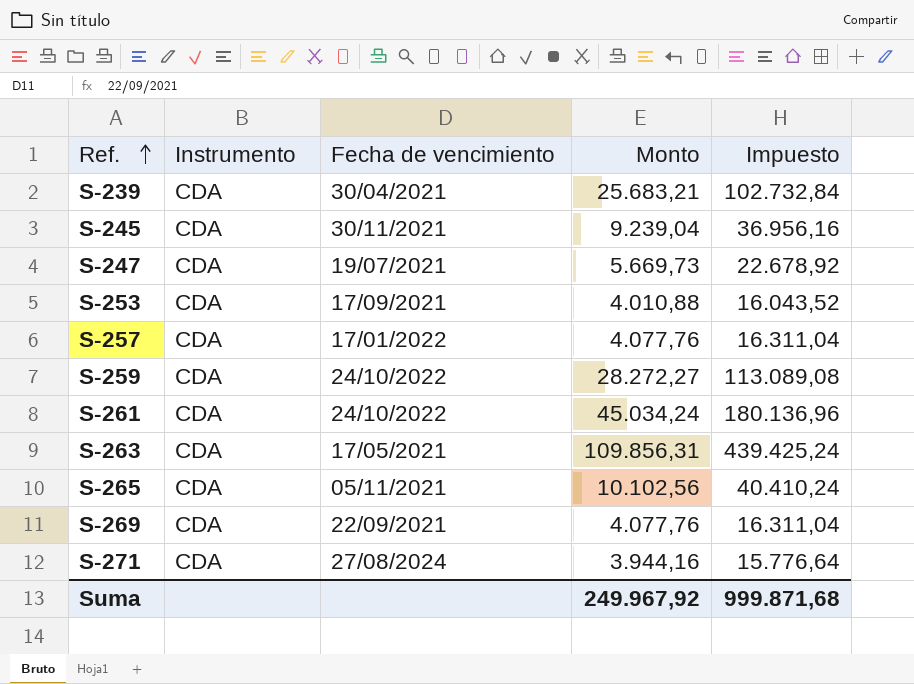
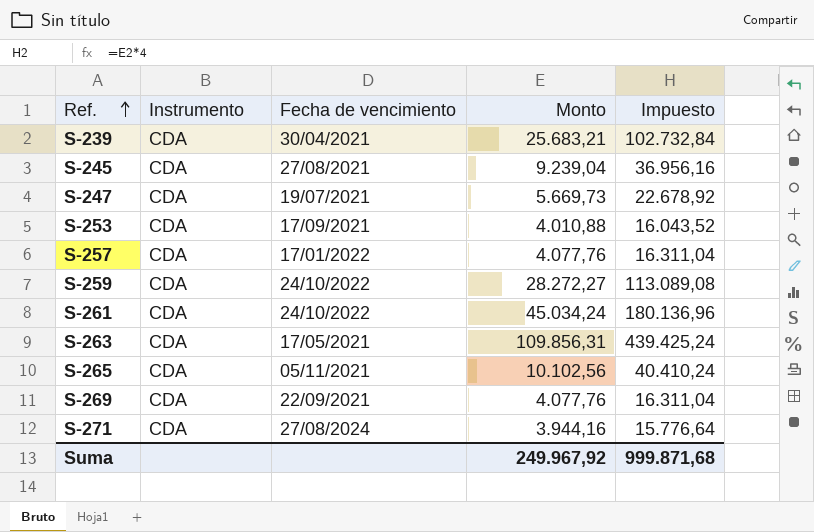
S-245 | Fecha de vencimiento: 30/11/2021 -> 27/08/2021

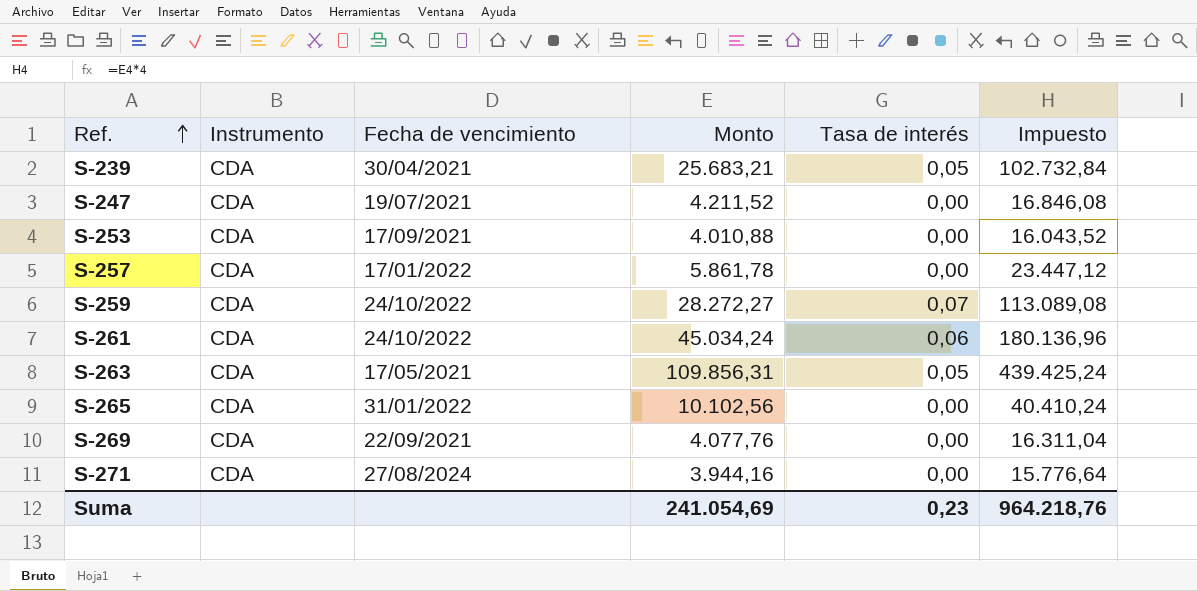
column Tasa de interés | position: none -> 5
row S-245: CDA | 27/08/2021 | 9.239,04 | 36.956,16 -> none
S-247 | Monto: 5.669,73 -> 4.211,52
S-247 | Impuesto: 22.678,92 -> 16.846,08
S-257 | Monto: 4.077,76 -> 5.861,78
S-257 | Impuesto: 16.311,04 -> 23.447,12
S-265 | Fecha de vencimiento: 05/11/2021 -> 31/01/2022
Suma | Monto: 249.967,92 -> 241.054,69
Suma | Impuesto: 999.871,68 -> 964.218,76

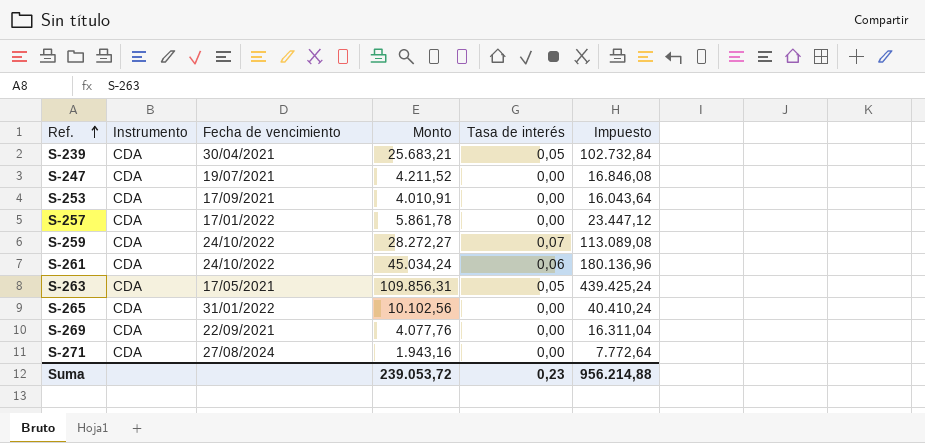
S-253 | Monto: 4.010,88 -> 4.010,91
S-253 | Impuesto: 16.043,52 -> 16.043,64
S-271 | Monto: 3.944,16 -> 1.943,16
S-271 | Impuesto: 15.776,64 -> 7.772,64
Suma | Monto: 241.054,69 -> 239.053,72
Suma | Impuesto: 964.218,76 -> 956.214,88

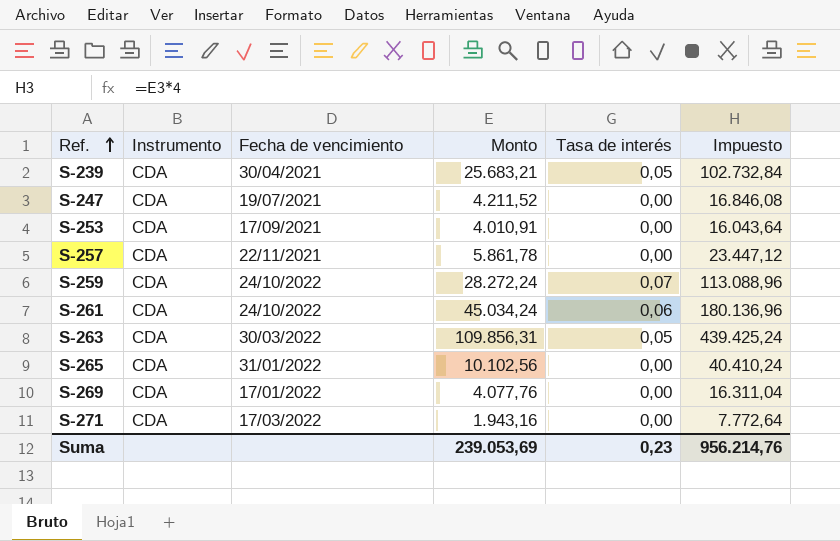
S-257 | Fecha de vencimiento: 17/01/2022 -> 22/11/2021
S-259 | Monto: 28.272,27 -> 28.272,24
S-259 | Impuesto: 113.089,08 -> 113.088,96
S-263 | Fecha de vencimiento: 17/05/2021 -> 30/03/2022
S-269 | Fecha de vencimiento: 22/09/2021 -> 17/01/2022
S-271 | Fecha de vencimiento: 27/08/2024 -> 17/03/2022
Suma | Monto: 239.053,72 -> 239.053,69
Suma | Impuesto: 956.214,88 -> 956.214,76

